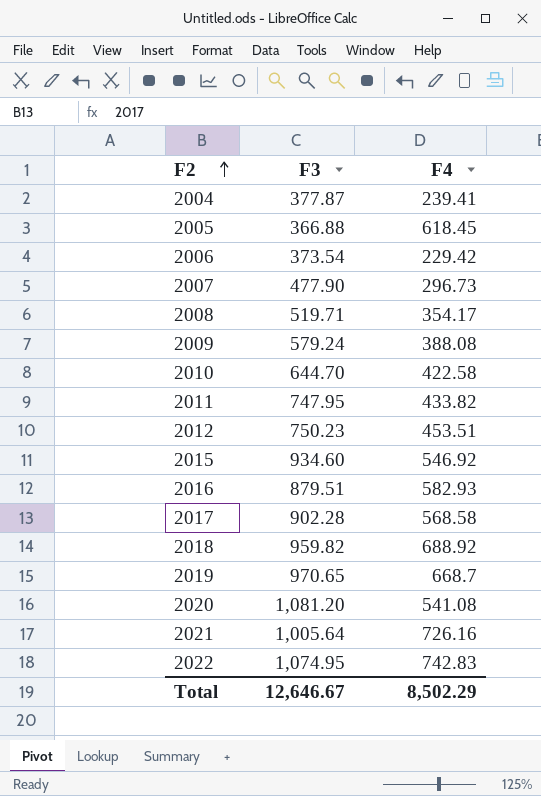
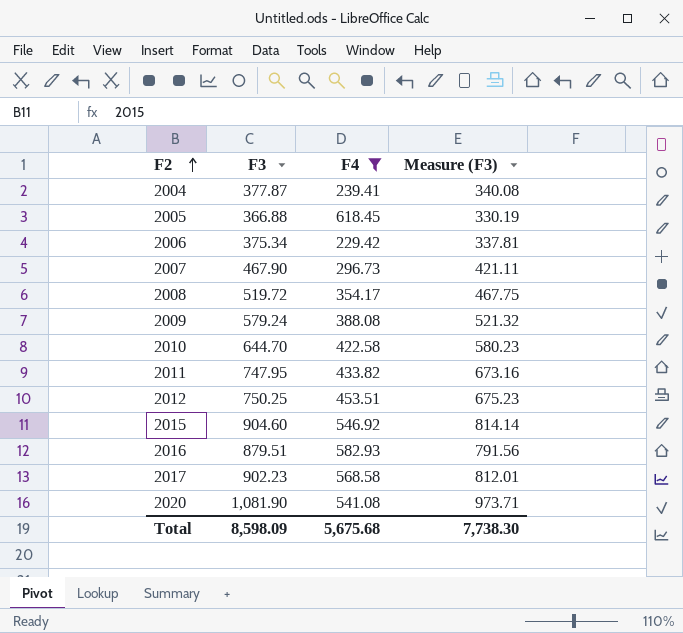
filter: none -> F4 <= 618.45
column Measure (F3) | formula: none -> [F3] * 0.9
2006 | F3: 373.54 -> 375.34
2007 | F3: 477.90 -> 467.90
2008 | F3: 519.71 -> 519.72
2012 | F3: 750.23 -> 750.25
2015 | F3: 934.60 -> 904.60
2017 | F3: 902.28 -> 902.23
2020 | F3: 1,081.20 -> 1,081.90
Total | F3: 12,646.67 -> 8,598.09
Total | F4: 8,502.29 -> 5,675.68

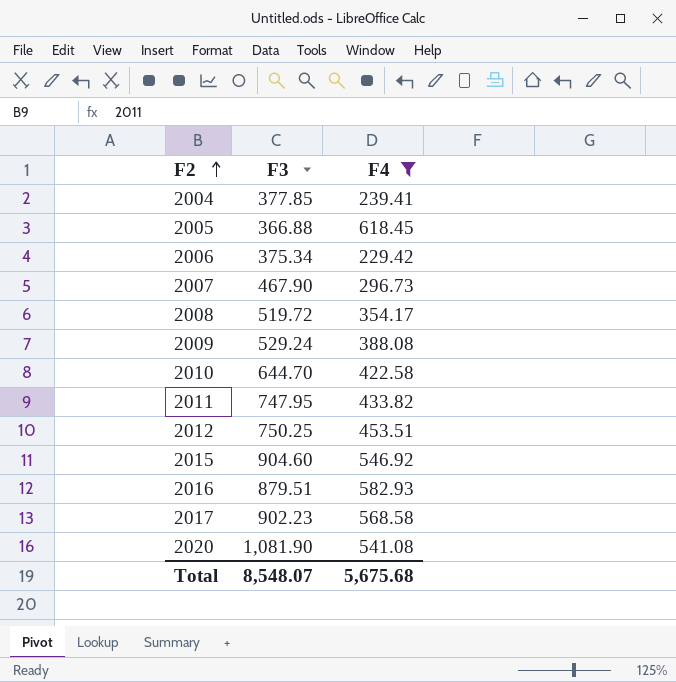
column Measure (F3) | formula: [F3] * 0.9 -> none
2004 | F3: 377.87 -> 377.85
2009 | F3: 579.24 -> 529.24
Total | F3: 8,598.09 -> 8,548.07

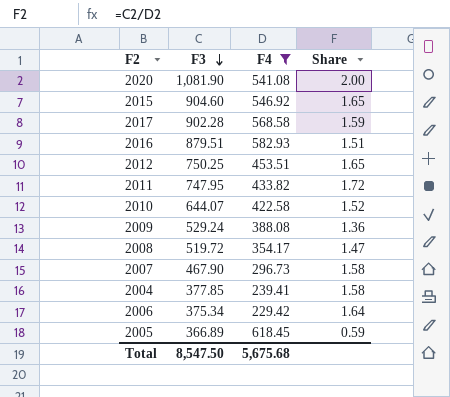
row order: F2 ascending -> F3 descending
column Share | formula: none -> [F3] / [F4]
2017 | F3: 902.23 -> 902.28
2010 | F3: 644.70 -> 644.07
2005 | F3: 366.88 -> 366.89
Total | F3: 8,548.07 -> 8,547.50

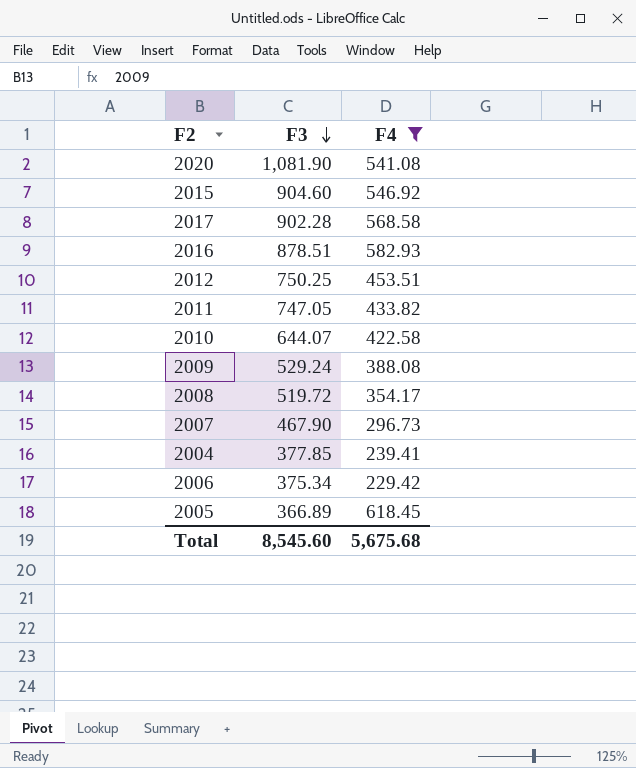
column Share | formula: [F3] / [F4] -> none
2016 | F3: 879.51 -> 878.51
2011 | F3: 747.95 -> 747.05
Total | F3: 8,547.50 -> 8,545.60

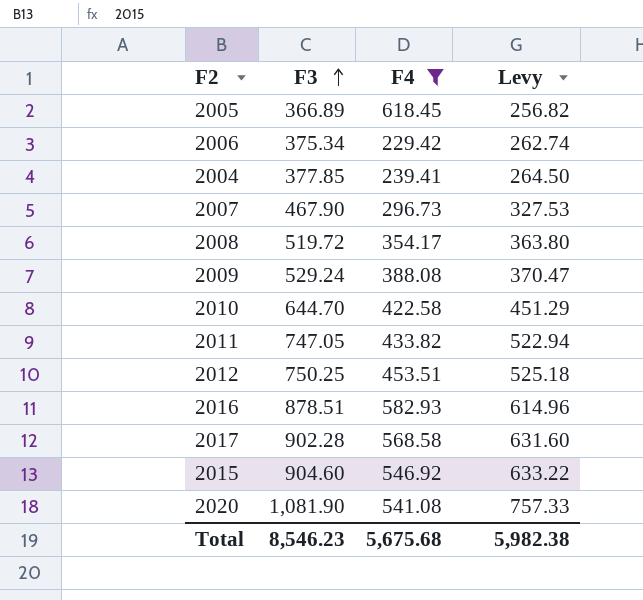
row order: F3 descending -> F3 ascending
column Levy | formula: none -> [F3] * 0.7
2010 | F3: 644.07 -> 644.70
Total | F3: 8,545.60 -> 8,546.23

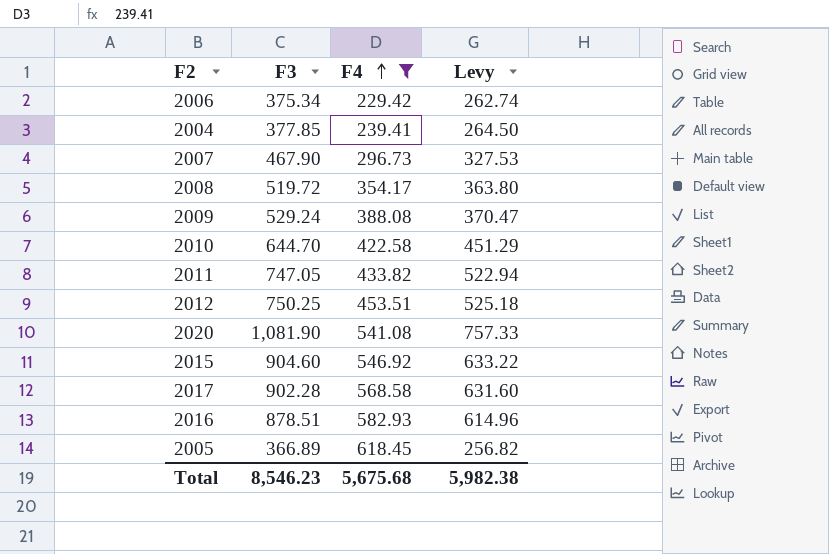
row order: F3 ascending -> F4 ascending

